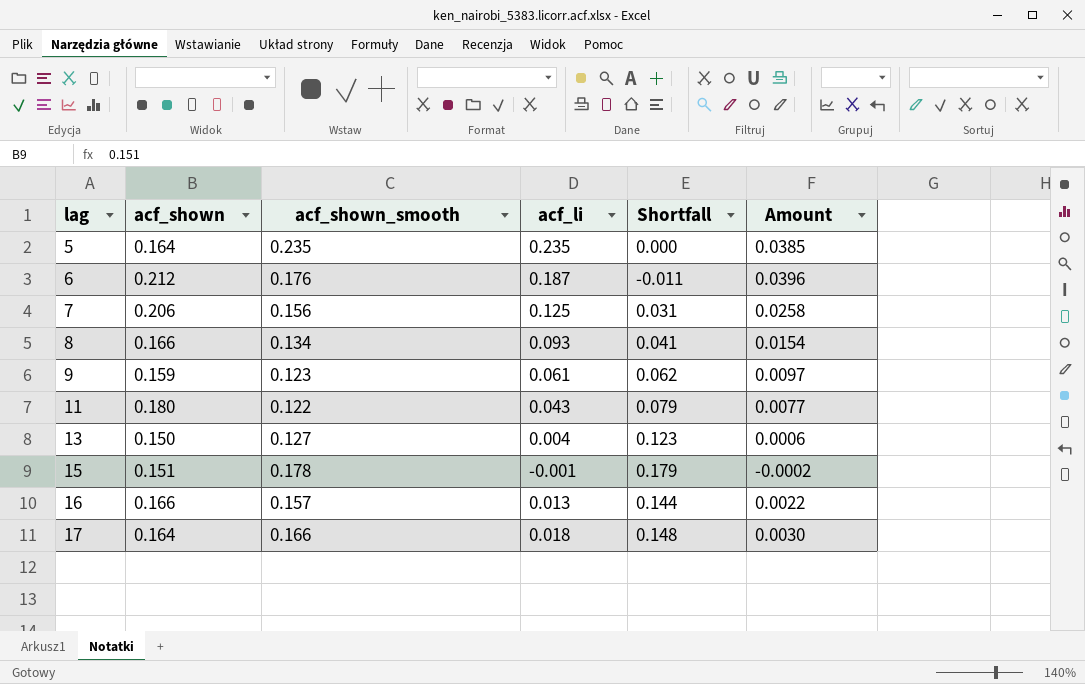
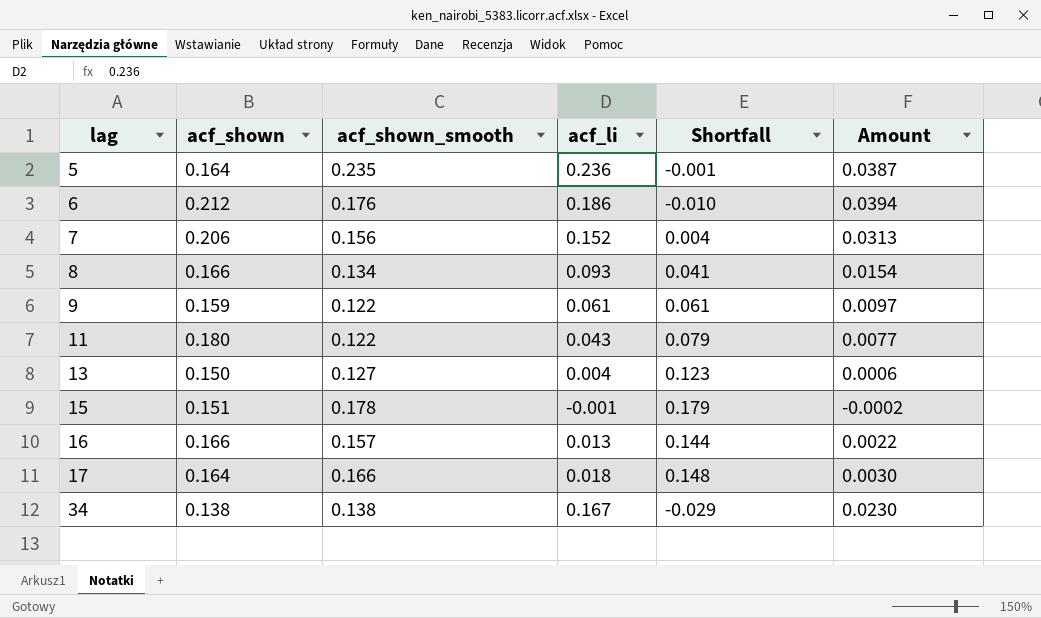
5 | acf_li: 0.235 -> 0.236
5 | Shortfall: 0.000 -> -0.001
5 | Amount: 0.0385 -> 0.0387
6 | acf_li: 0.187 -> 0.186
6 | Shortfall: -0.011 -> -0.010
6 | Amount: 0.0396 -> 0.0394
7 | acf_li: 0.125 -> 0.152
7 | Shortfall: 0.031 -> 0.004
7 | Amount: 0.0258 -> 0.0313
9 | acf_shown_smooth: 0.123 -> 0.122
9 | Shortfall: 0.062 -> 0.061
row 34: none -> 0.138 | 0.138 | 0.167 | -0.029 | 0.0230

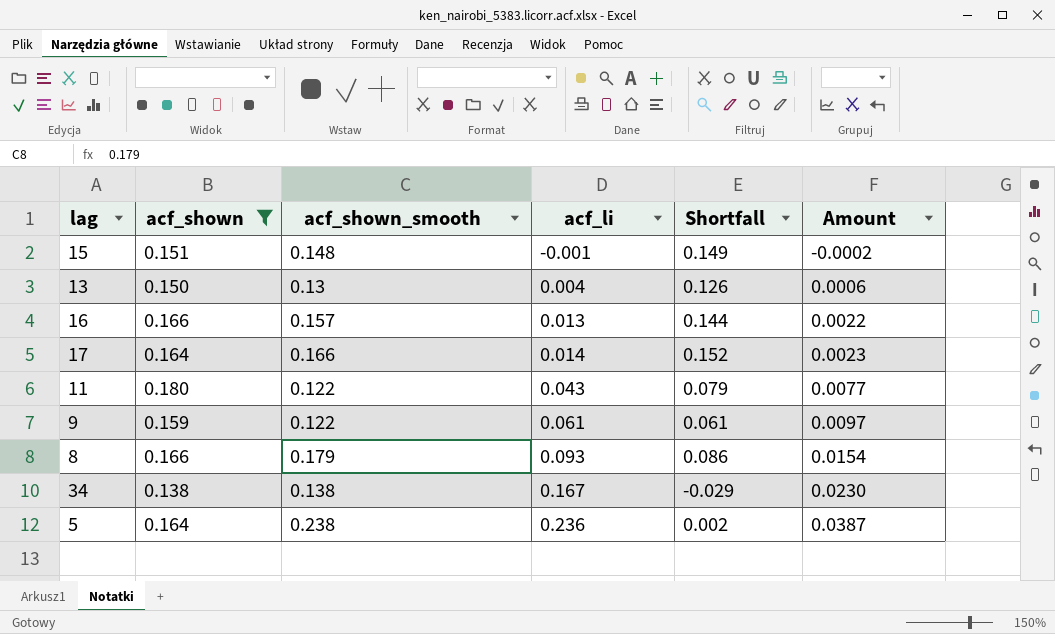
filter: none -> acf_shown <= 0.180
row order: lag ascending -> acf_li ascending
15 | acf_shown_smooth: 0.178 -> 0.148
15 | Shortfall: 0.179 -> 0.149
13 | acf_shown_smooth: 0.127 -> 0.13
13 | Shortfall: 0.123 -> 0.126
17 | acf_li: 0.018 -> 0.014
17 | Shortfall: 0.148 -> 0.152
17 | Amount: 0.0030 -> 0.0023
8 | acf_shown_smooth: 0.134 -> 0.179
8 | Shortfall: 0.041 -> 0.086
5 | acf_shown_smooth: 0.235 -> 0.238
5 | Shortfall: -0.001 -> 0.002

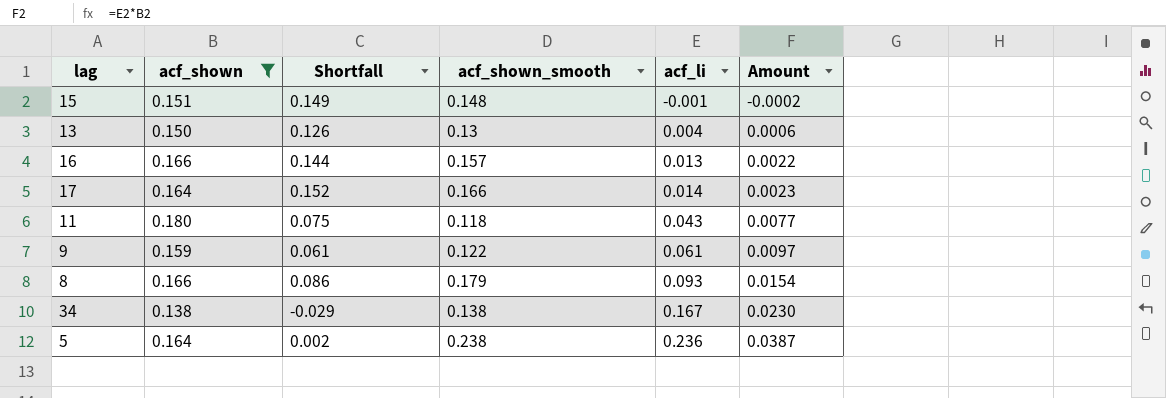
column Shortfall | position: 5 -> 3
11 | Shortfall: 0.079 -> 0.075
11 | acf_shown_smooth: 0.122 -> 0.118

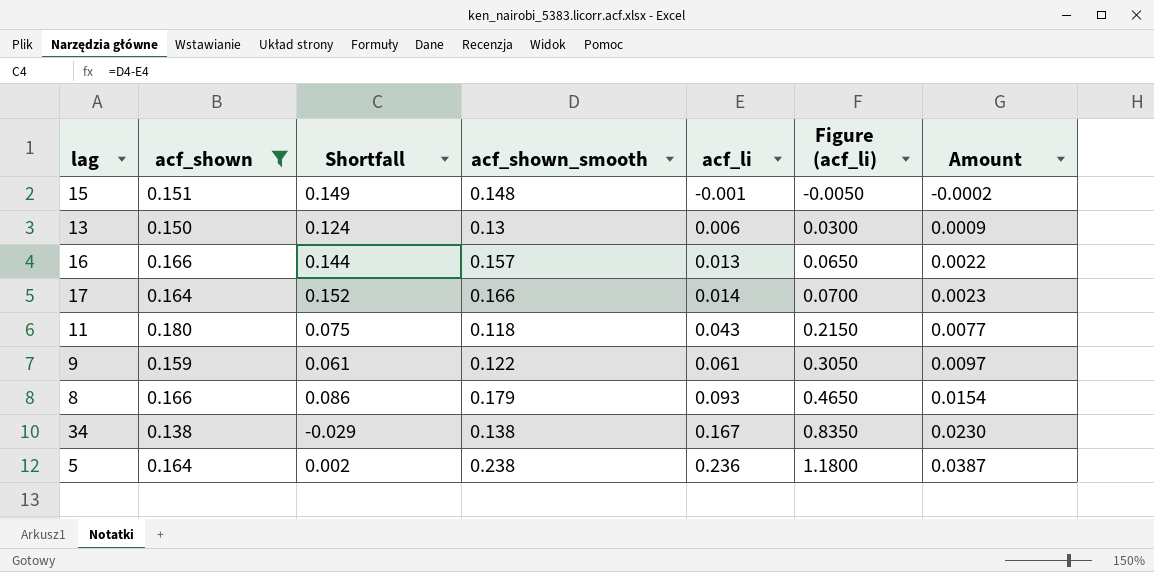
column Figure (acf_li) | formula: none -> [acf_li] * 5
13 | Shortfall: 0.126 -> 0.124
13 | acf_li: 0.004 -> 0.006
13 | Amount: 0.0006 -> 0.0009

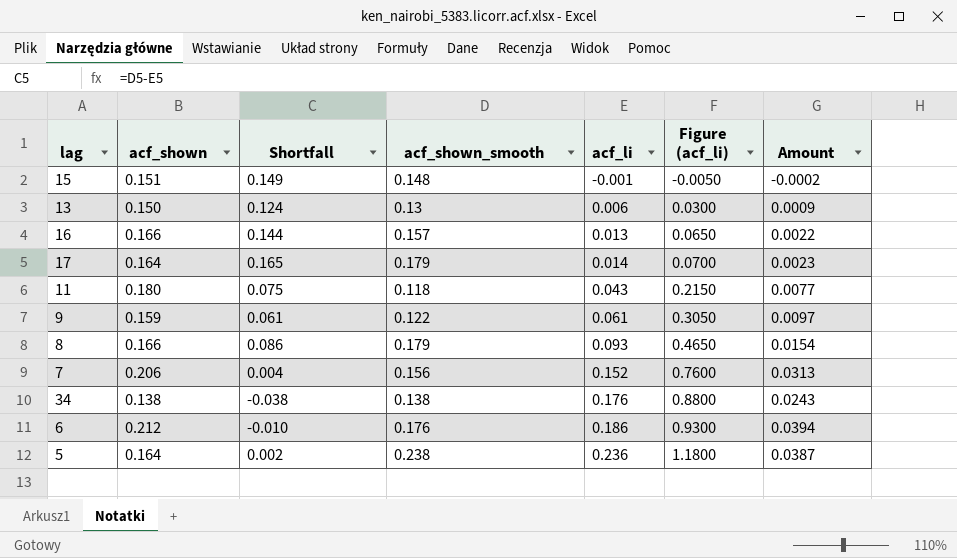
filter: acf_shown <= 0.180 -> none
17 | Shortfall: 0.152 -> 0.165
17 | acf_shown_smooth: 0.166 -> 0.179
34 | Shortfall: -0.029 -> -0.038
34 | acf_li: 0.167 -> 0.176
34 | Figure (acf_li): 0.8350 -> 0.8800
34 | Amount: 0.0230 -> 0.0243

